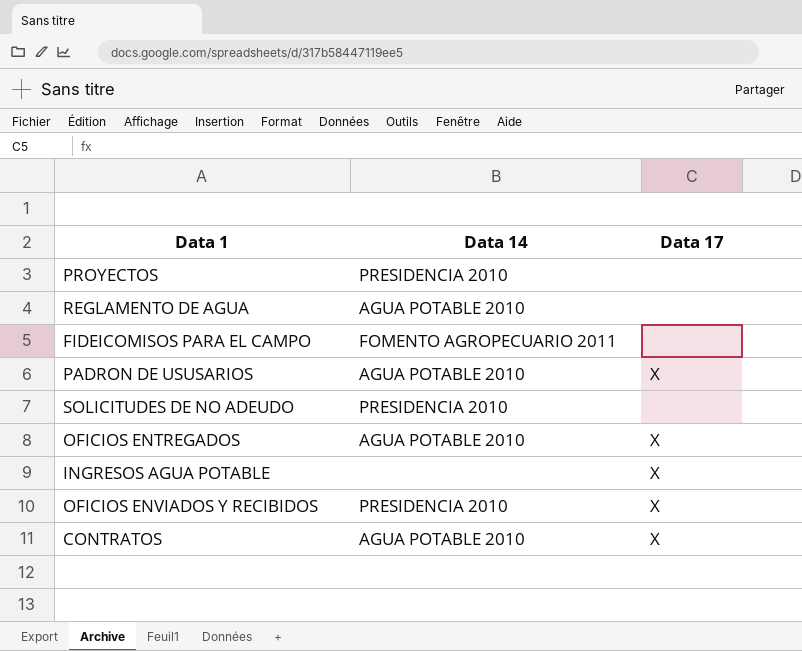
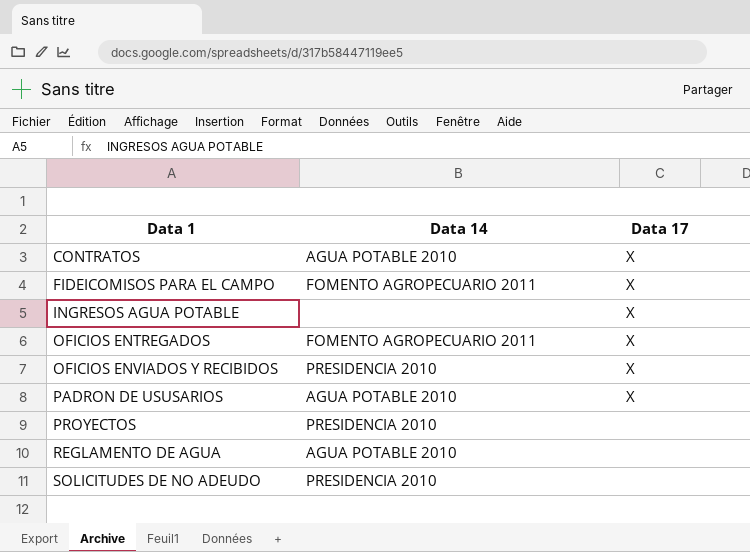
row order: none -> Data 1 ascending
FIDEICOMISOS PARA EL CAMPO | Data 17: none -> X
OFICIOS ENTREGADOS | Data 14: AGUA POTABLE 2010 -> FOMENTO AGROPECUARIO 2011

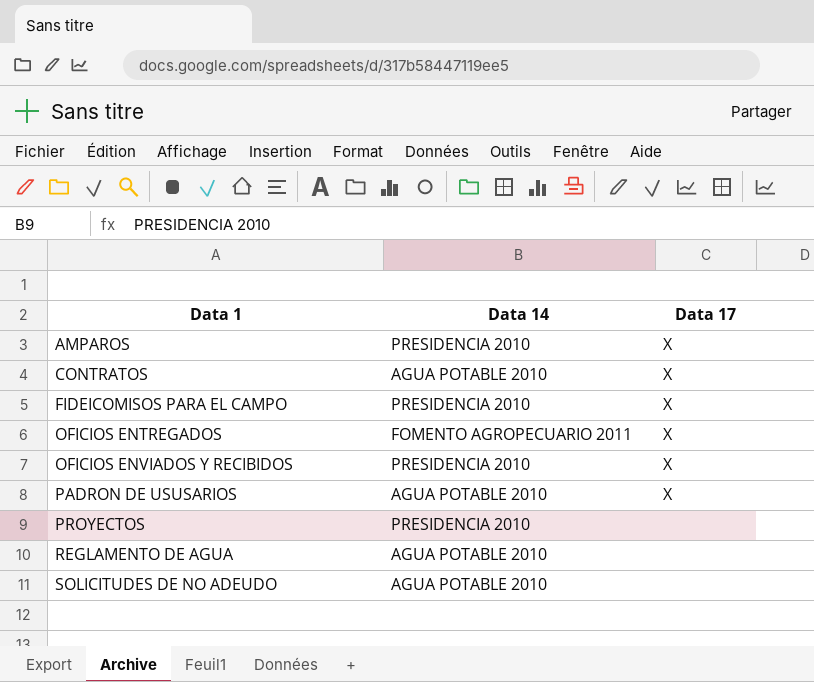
row INGRESOS AGUA POTABLE: none | X -> none
row AMPAROS: none -> PRESIDENCIA 2010 | X
FIDEICOMISOS PARA EL CAMPO | Data 14: FOMENTO AGROPECUARIO 2011 -> PRESIDENCIA 2010
SOLICITUDES DE NO ADEUDO | Data 14: PRESIDENCIA 2010 -> AGUA POTABLE 2010

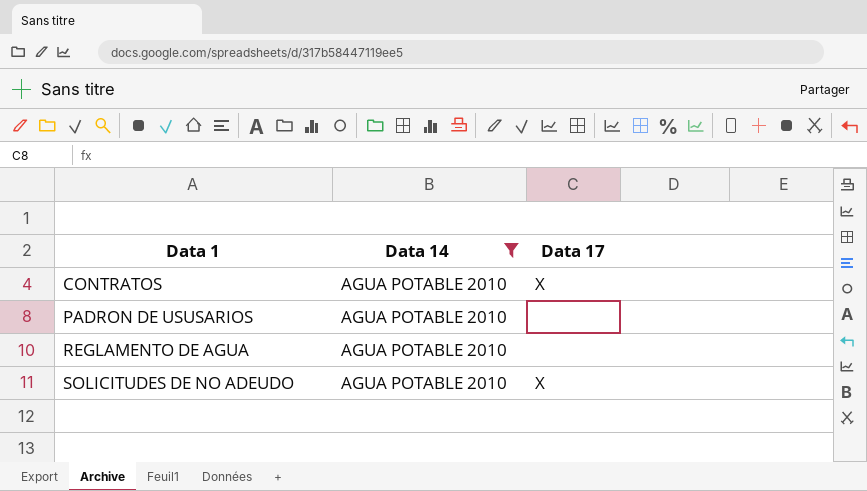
filter: none -> Data 14 = AGUA POTABLE 2010
PADRON DE USUSARIOS | Data 17: X -> none
SOLICITUDES DE NO ADEUDO | Data 17: none -> X

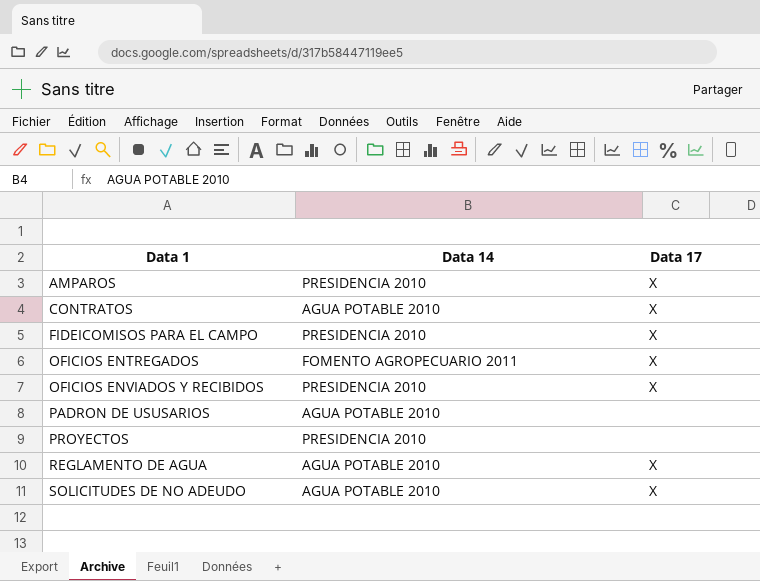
filter: Data 14 = AGUA POTABLE 2010 -> none
REGLAMENTO DE AGUA | Data 17: none -> X

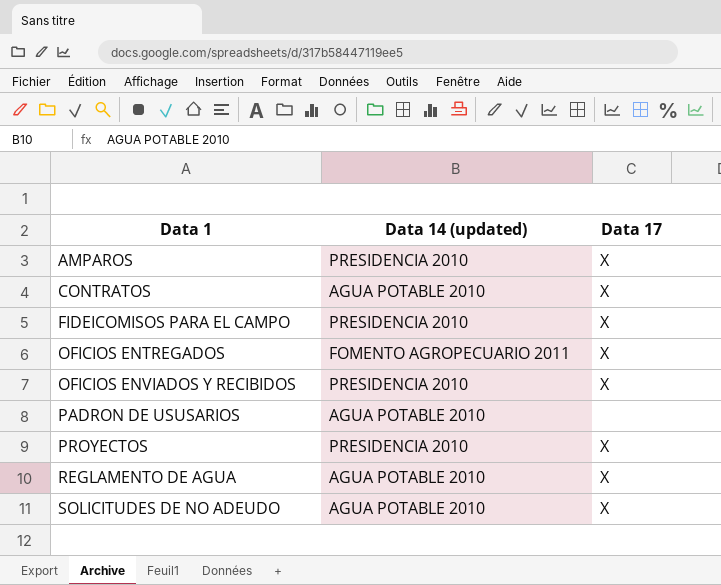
column name: Data 14 -> Data 14 (updated)
PROYECTOS | Data 17: none -> X

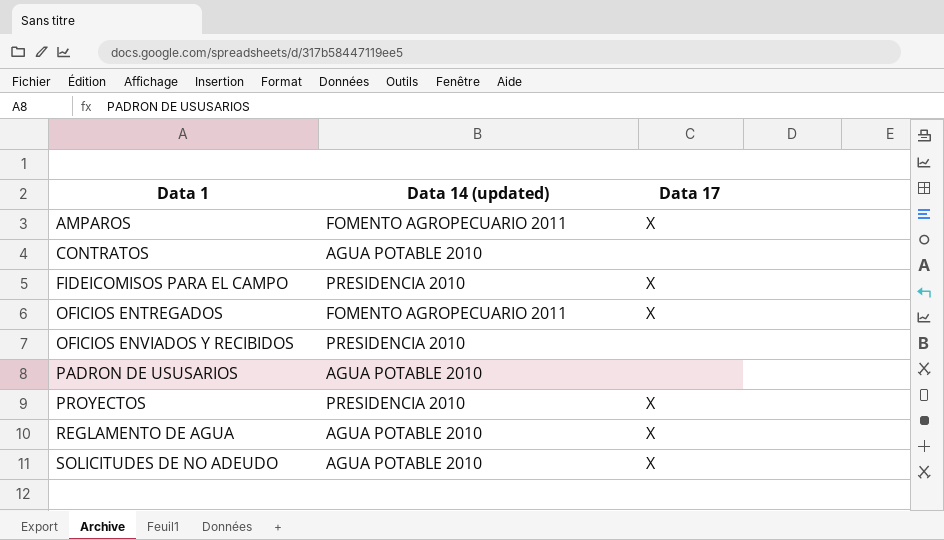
AMPAROS | Data 14 (updated): PRESIDENCIA 2010 -> FOMENTO AGROPECUARIO 2011
CONTRATOS | Data 17: X -> none
OFICIOS ENVIADOS Y RECIBIDOS | Data 17: X -> none

